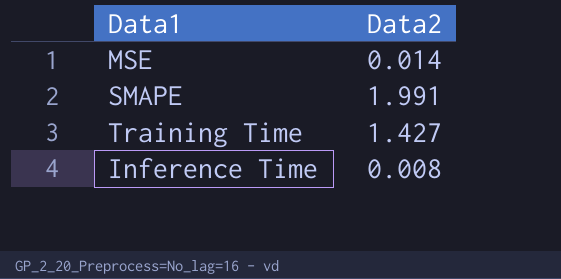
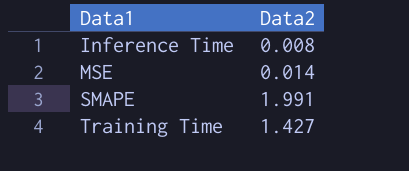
row order: none -> Data1 ascending

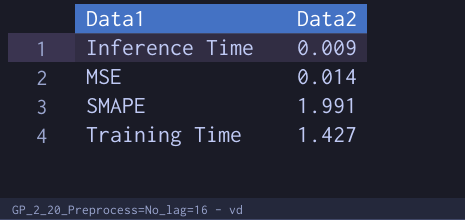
Inference Time | Data2: 0.008 -> 0.009

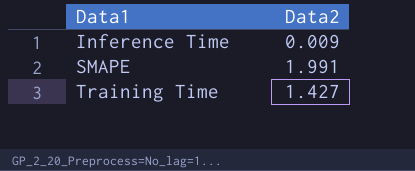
row MSE: 0.014 -> none

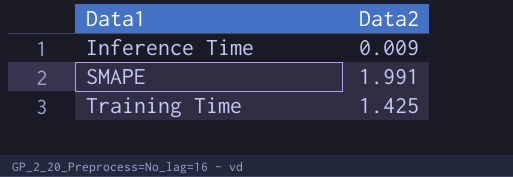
Training Time | Data2: 1.427 -> 1.425

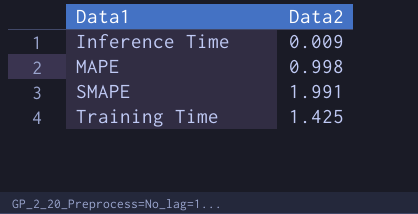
row MAPE: none -> 0.998

